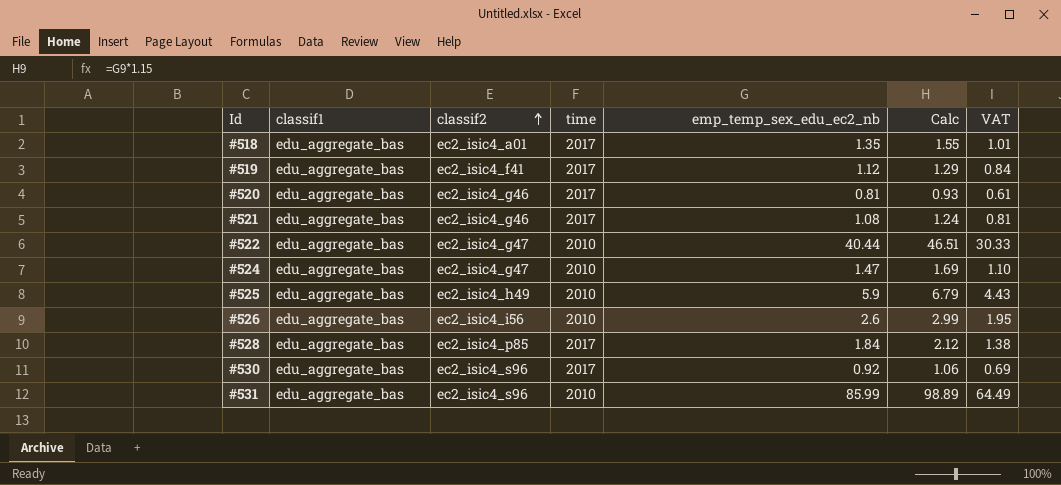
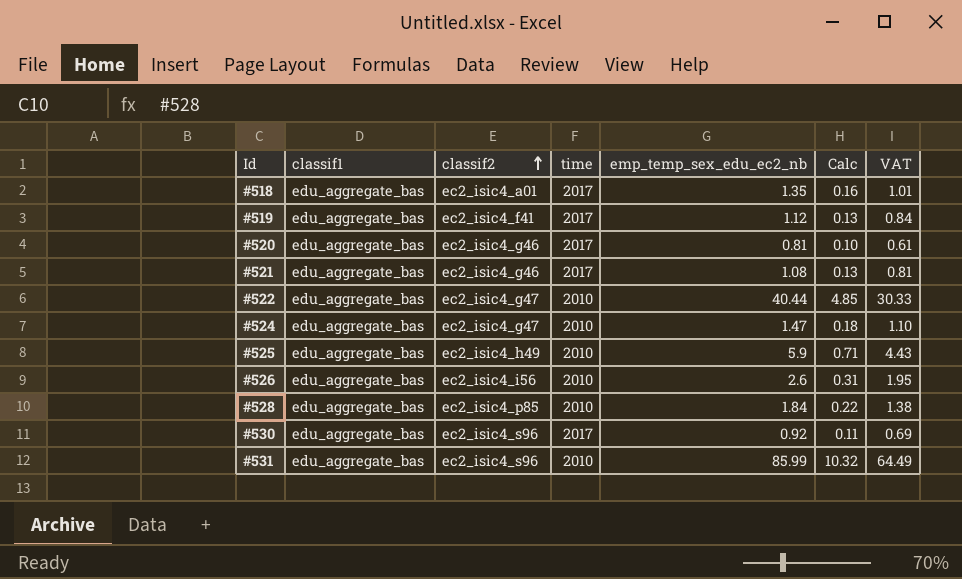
column Calc | formula: [emp_temp_sex_edu_ec2_nb] * 1.15 -> [emp_temp_sex_edu_ec2_nb] * 0.12
#528 | time: 2017 -> 2010

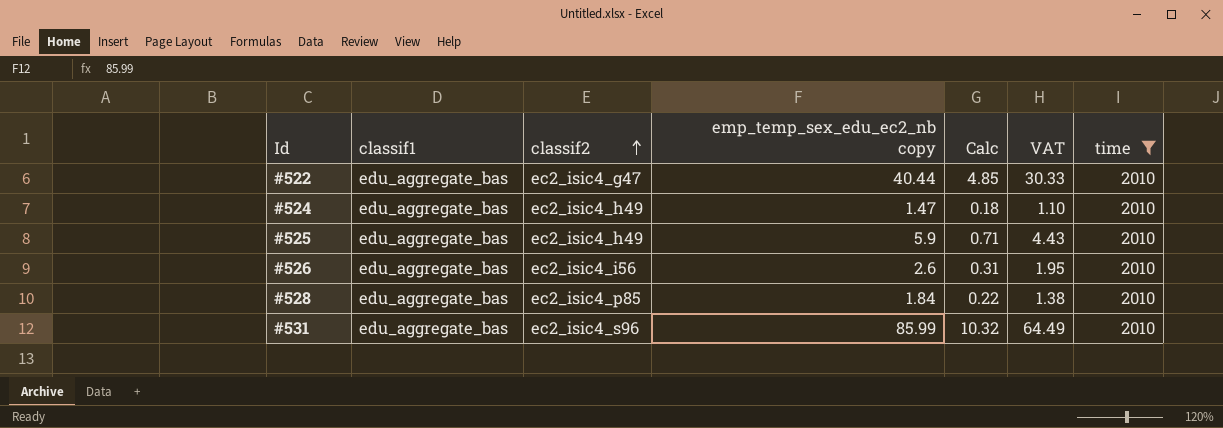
filter: none -> time = 2010
column name: emp_temp_sex_edu_ec2_nb -> emp_temp_sex_edu_ec2_nb copy
column time | position: 4 -> 7
#524 | classif2: ec2_isic4_g47 -> ec2_isic4_h49

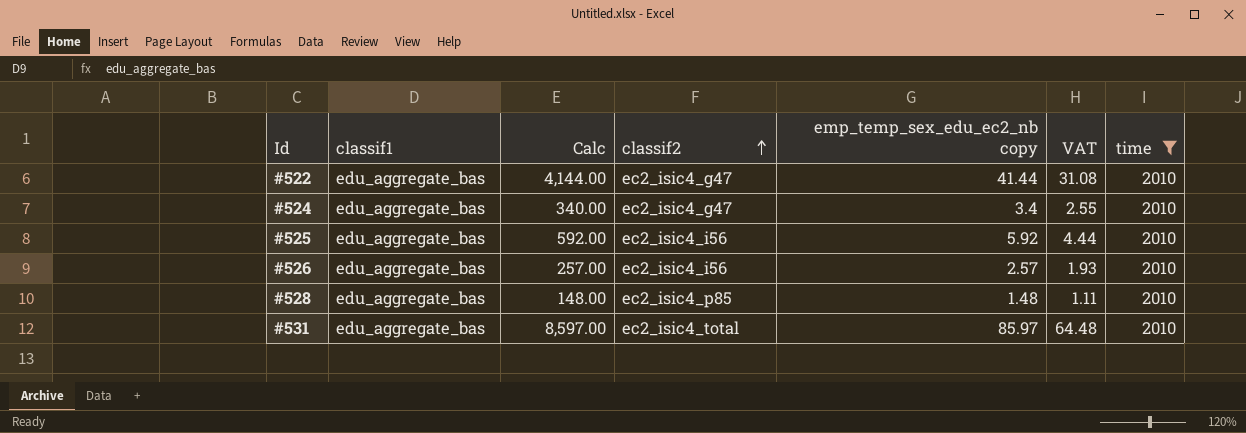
column Calc | formula: [emp_temp_sex_edu_ec2_nb copy] * 0.12 -> [emp_temp_sex_edu_ec2_nb copy] * 100
column Calc | position: 5 -> 3
#522 | emp_temp_sex_edu_ec2_nb copy: 40.44 -> 41.44
#522 | VAT: 30.33 -> 31.08
#524 | classif2: ec2_isic4_h49 -> ec2_isic4_g47
#524 | emp_temp_sex_edu_ec2_nb copy: 1.47 -> 3.4
#524 | VAT: 1.10 -> 2.55
#525 | classif2: ec2_isic4_h49 -> ec2_isic4_i56
#525 | emp_temp_sex_edu_ec2_nb copy: 5.9 -> 5.92
#525 | VAT: 4.43 -> 4.44
#526 | emp_temp_sex_edu_ec2_nb copy: 2.6 -> 2.57
#526 | VAT: 1.95 -> 1.93
#528 | emp_temp_sex_edu_ec2_nb copy: 1.84 -> 1.48
#528 | VAT: 1.38 -> 1.11
#531 | classif2: ec2_isic4_s96 -> ec2_isic4_total
#531 | emp_temp_sex_edu_ec2_nb copy: 85.99 -> 85.97
#531 | VAT: 64.49 -> 64.48

